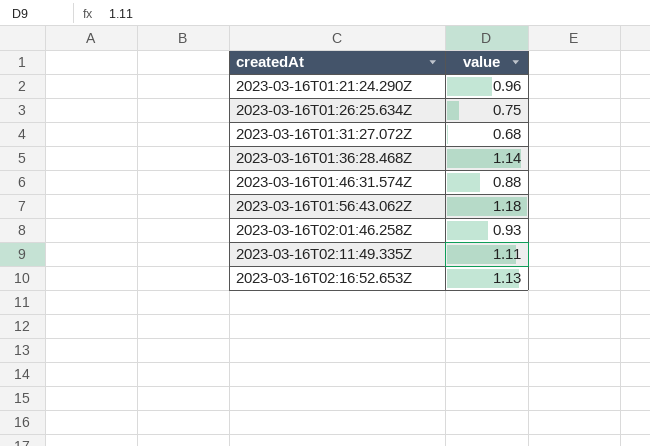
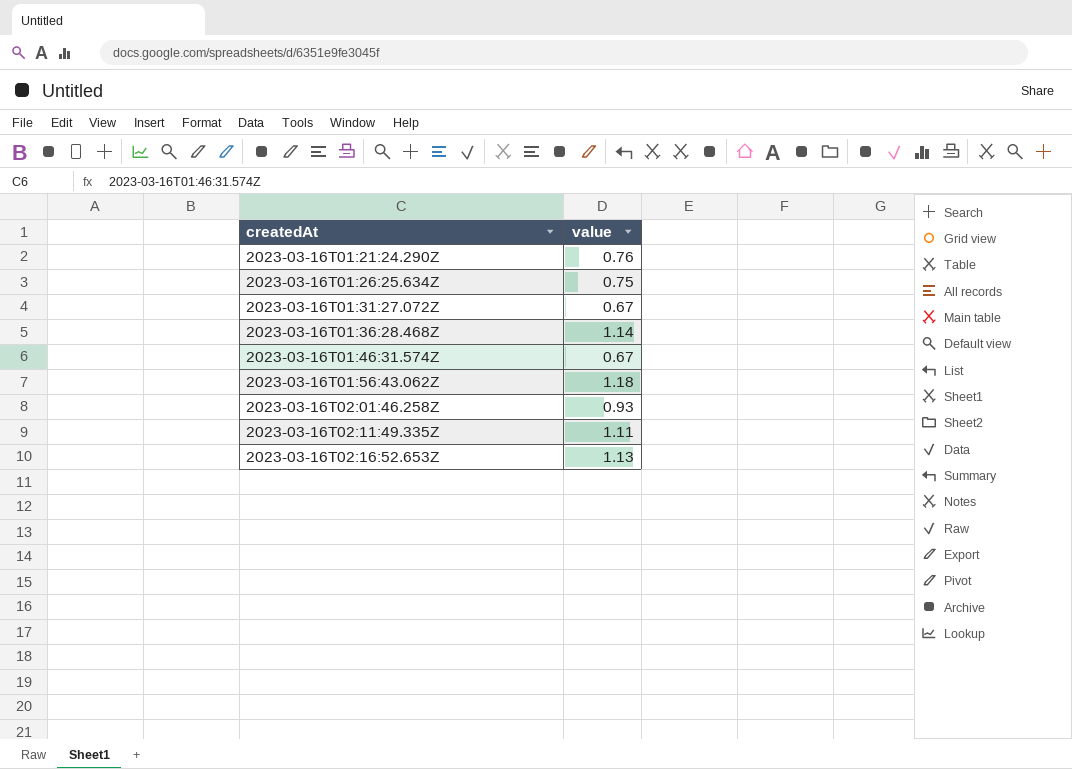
2023-03-16T01:21:24.290Z | value: 0.96 -> 0.76
2023-03-16T01:31:27.072Z | value: 0.68 -> 0.67
2023-03-16T01:46:31.574Z | value: 0.88 -> 0.67

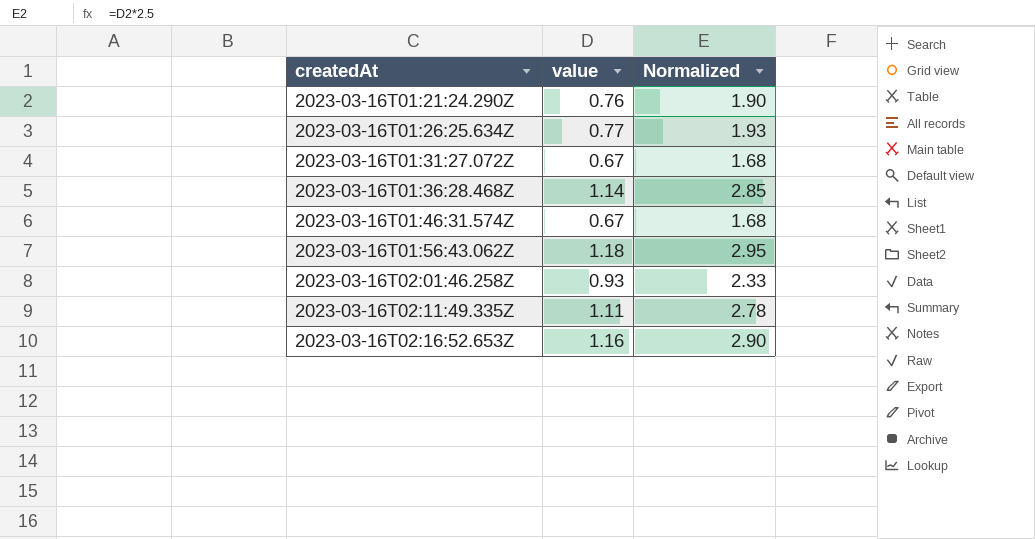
column Normalized | formula: none -> [value] * 2.5
2023-03-16T01:26:25.634Z | value: 0.75 -> 0.77
2023-03-16T02:16:52.653Z | value: 1.13 -> 1.16

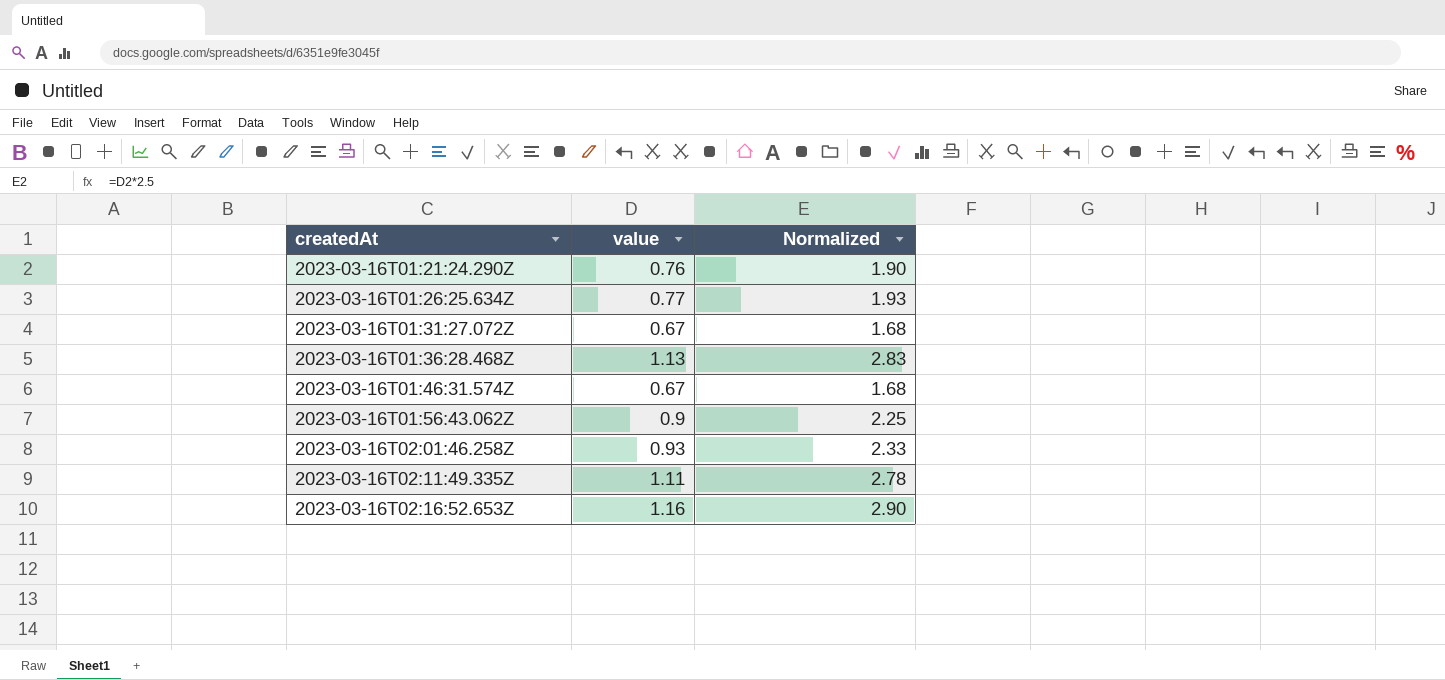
2023-03-16T01:36:28.468Z | value: 1.14 -> 1.13
2023-03-16T01:36:28.468Z | Normalized: 2.85 -> 2.83
2023-03-16T01:56:43.062Z | value: 1.18 -> 0.9
2023-03-16T01:56:43.062Z | Normalized: 2.95 -> 2.25

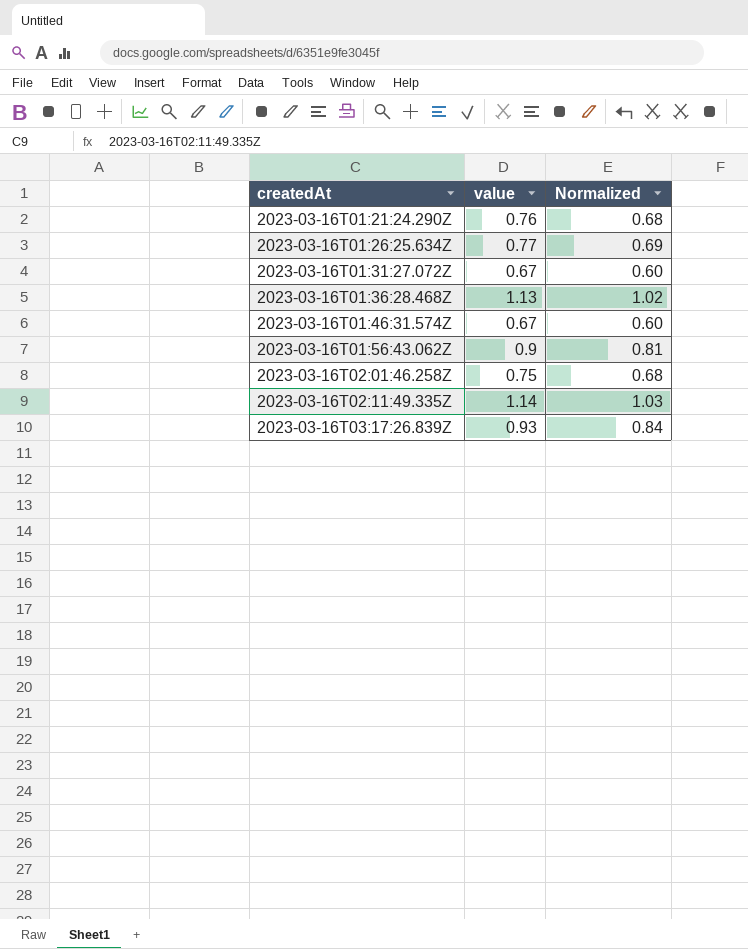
column Normalized | formula: [value] * 2.5 -> [value] * 0.9
row 2023-03-16T02:16:52.653Z: 1.16 | 2.90 -> none
2023-03-16T02:01:46.258Z | value: 0.93 -> 0.75
2023-03-16T02:11:49.335Z | value: 1.11 -> 1.14
row 2023-03-16T03:17:26.839Z: none -> 0.93 | 0.84

